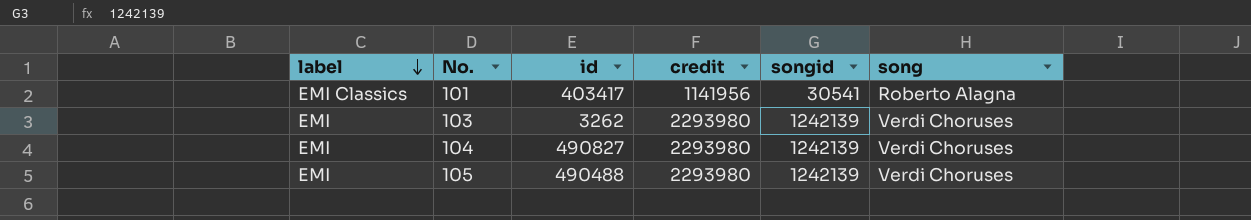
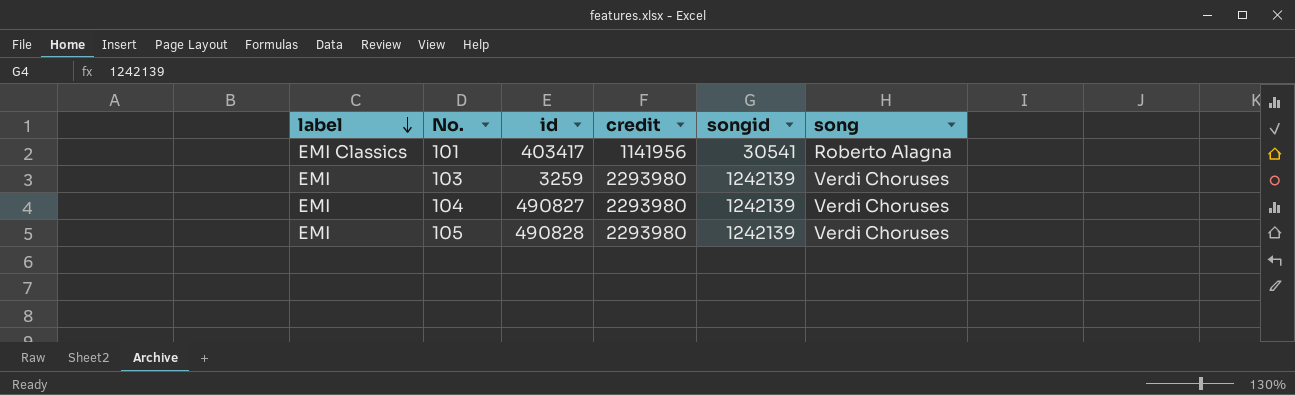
103 | id: 3262 -> 3259
105 | id: 490488 -> 490828

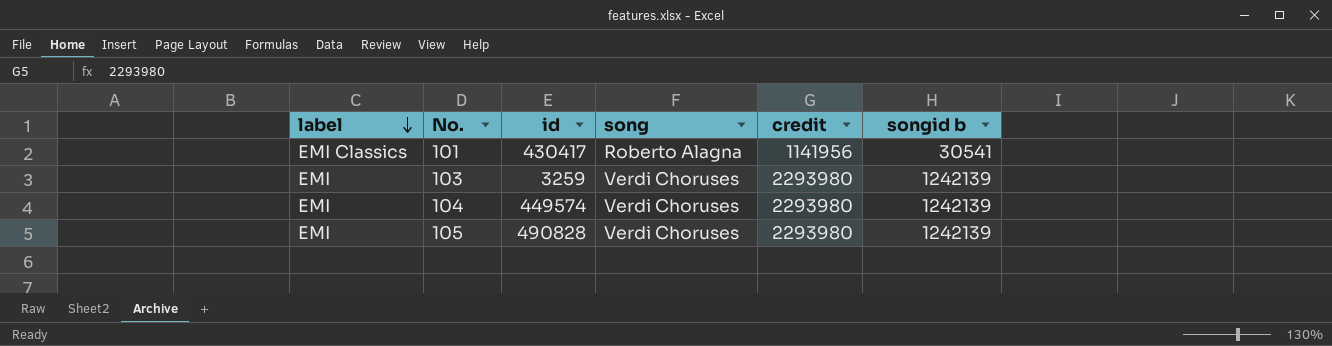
column song | position: 6 -> 4
column name: songid -> songid b
101 | id: 403417 -> 430417
104 | id: 490827 -> 449574

